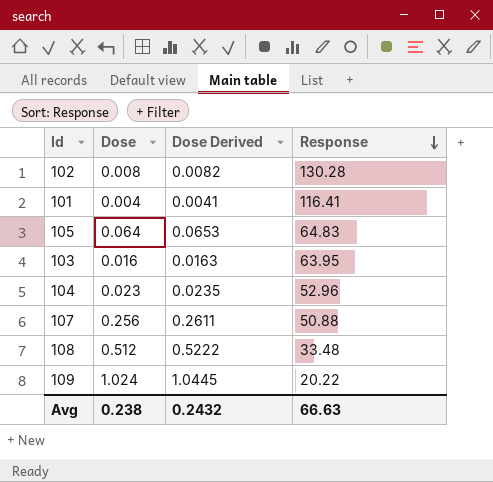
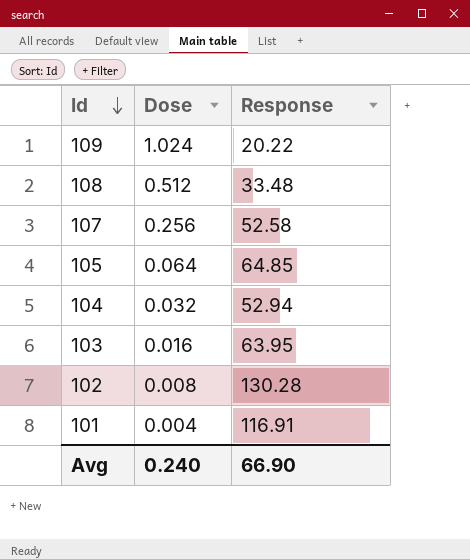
row order: Response descending -> Id descending
column Dose Derived | formula: [Dose] * 1.02 -> none
107 | Response: 50.88 -> 52.58
105 | Response: 64.83 -> 64.85
104 | Dose: 0.023 -> 0.032
104 | Response: 52.96 -> 52.94
101 | Response: 116.41 -> 116.91
Avg | Dose: 0.238 -> 0.240
Avg | Response: 66.63 -> 66.90

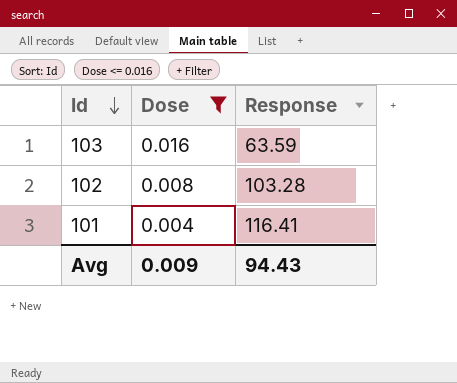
filter: none -> Dose <= 0.016
103 | Response: 63.95 -> 63.59
102 | Response: 130.28 -> 103.28
101 | Response: 116.91 -> 116.41
Avg | Dose: 0.240 -> 0.009
Avg | Response: 66.90 -> 94.43

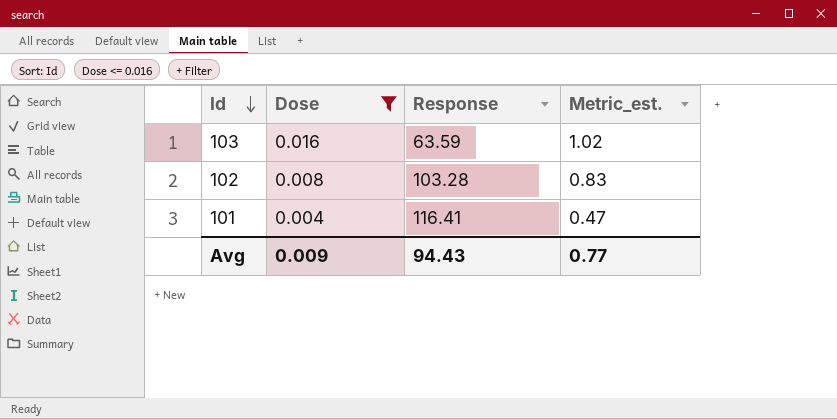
column Metric_est. | formula: none -> [Dose] * [Response]

